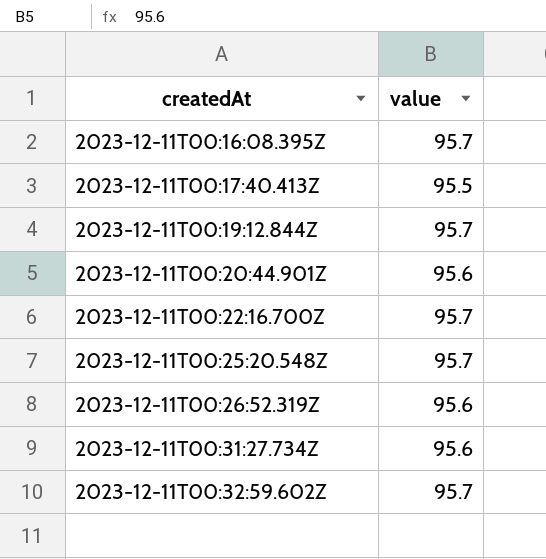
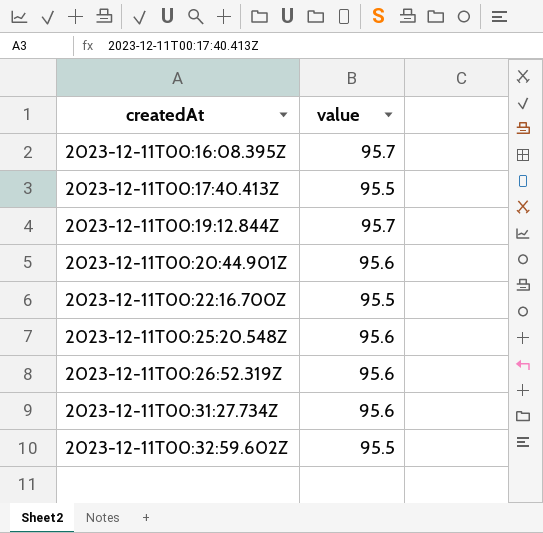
2023-12-11T00:22:16.700Z | value: 95.7 -> 95.5
2023-12-11T00:25:20.548Z | value: 95.7 -> 95.6
2023-12-11T00:32:59.602Z | value: 95.7 -> 95.5

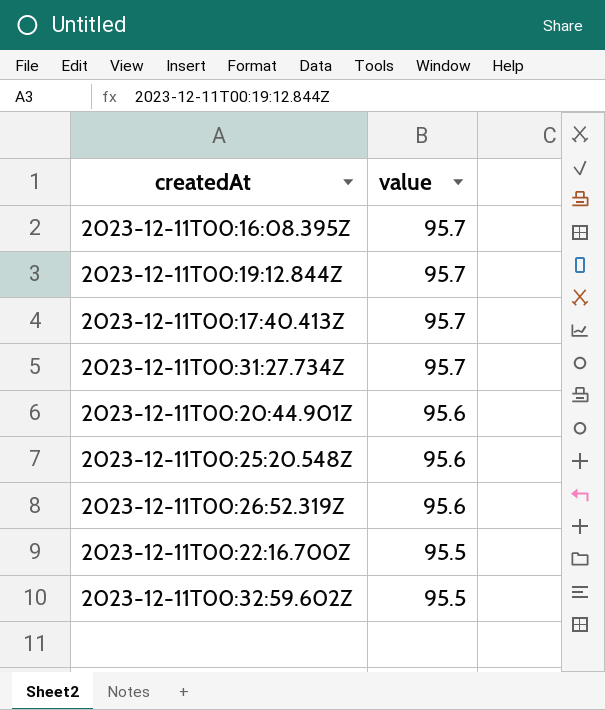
row order: createdAt ascending -> value descending
2023-12-11T00:17:40.413Z | value: 95.5 -> 95.7
2023-12-11T00:31:27.734Z | value: 95.6 -> 95.7

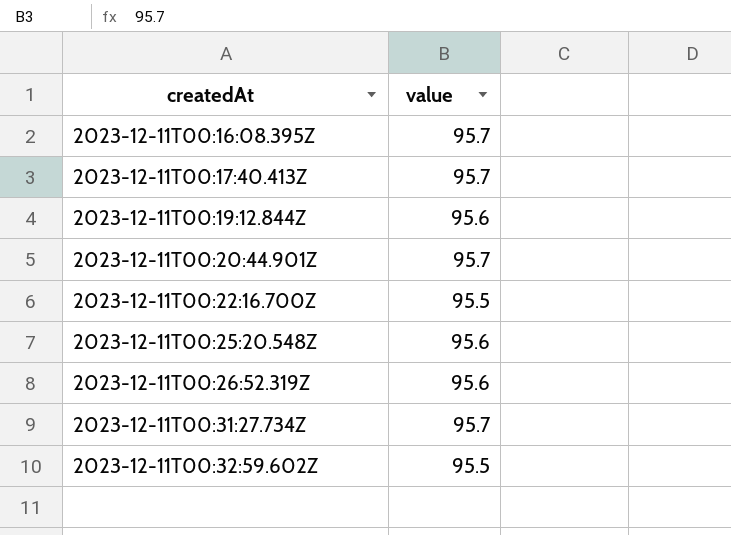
row order: value descending -> createdAt ascending
2023-12-11T00:19:12.844Z | value: 95.7 -> 95.6
2023-12-11T00:20:44.901Z | value: 95.6 -> 95.7

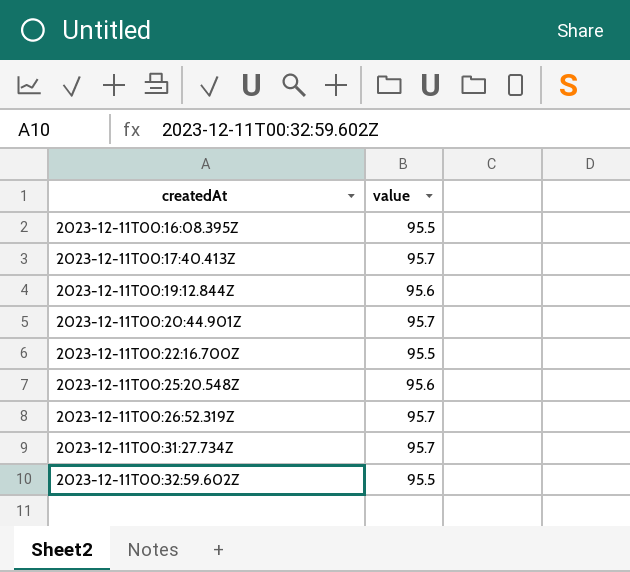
2023-12-11T00:16:08.395Z | value: 95.7 -> 95.5
2023-12-11T00:26:52.319Z | value: 95.6 -> 95.7

